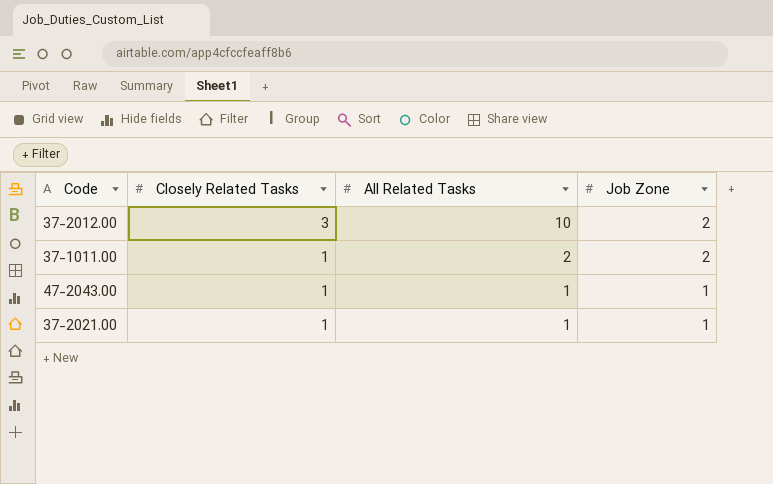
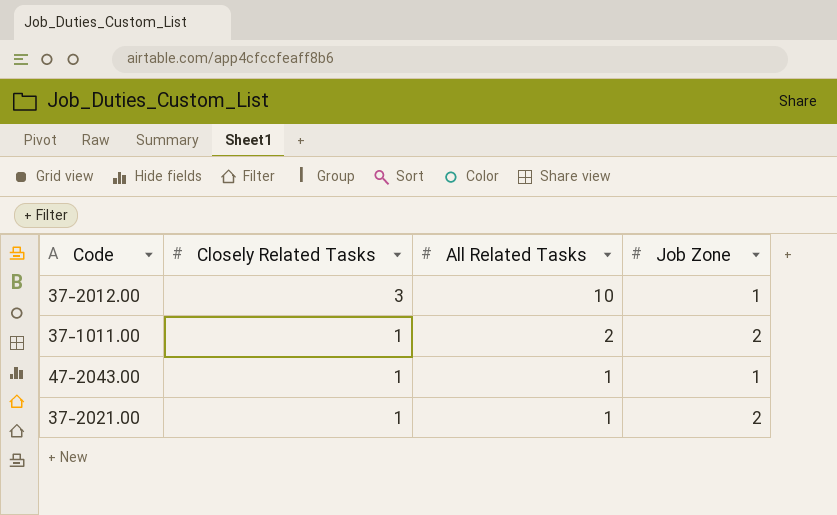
37-2012.00 | Job Zone: 2 -> 1
37-2021.00 | Job Zone: 1 -> 2

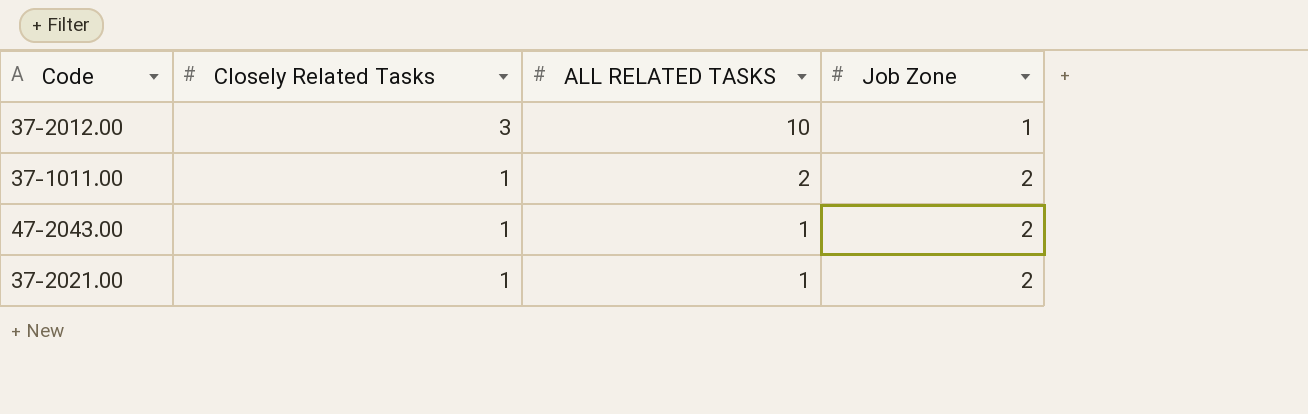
column name: All Related Tasks -> ALL RELATED TASKS
47-2043.00 | Job Zone: 1 -> 2

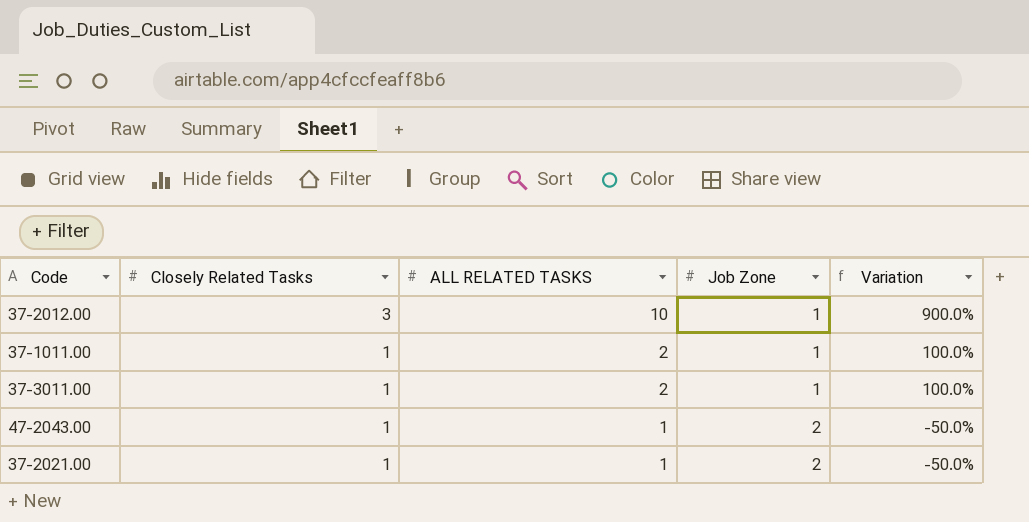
column Variation | formula: none -> ([ALL RELATED TASKS] - [Job Zone]) / [Job Zone]
37-1011.00 | Job Zone: 2 -> 1
row 37-3011.00: none -> 1 | 2 | 1 | 100.0%

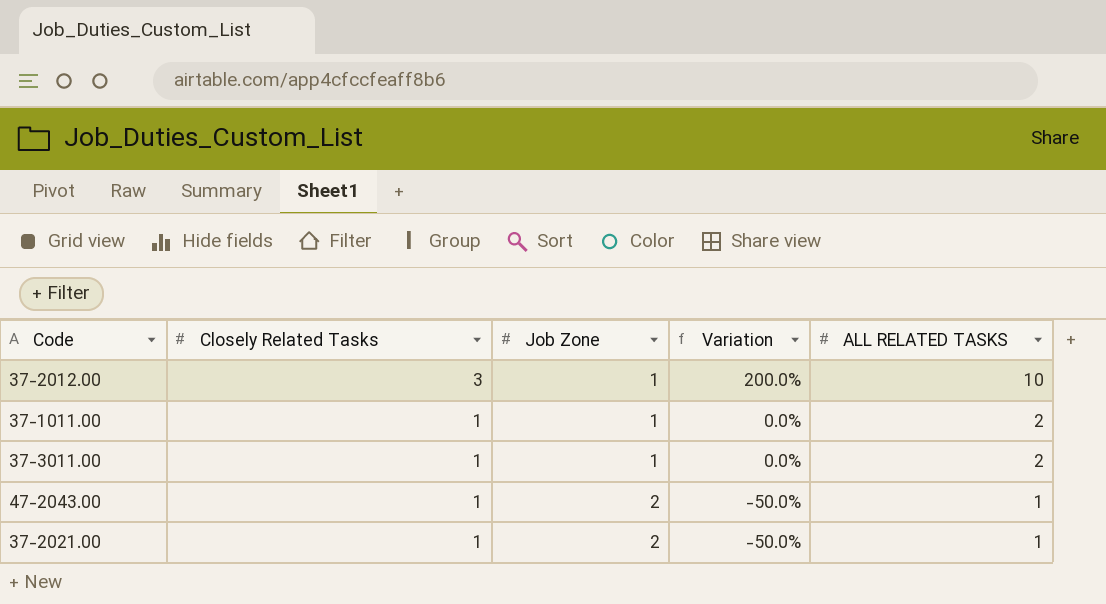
column Variation | formula: ([ALL RELATED TASKS] - [Job Zone]) / [Job Zone] -> ([Closely Related Tasks] - [Job Zone]) / [Job Zone]
column ALL RELATED TASKS | position: 3 -> 5

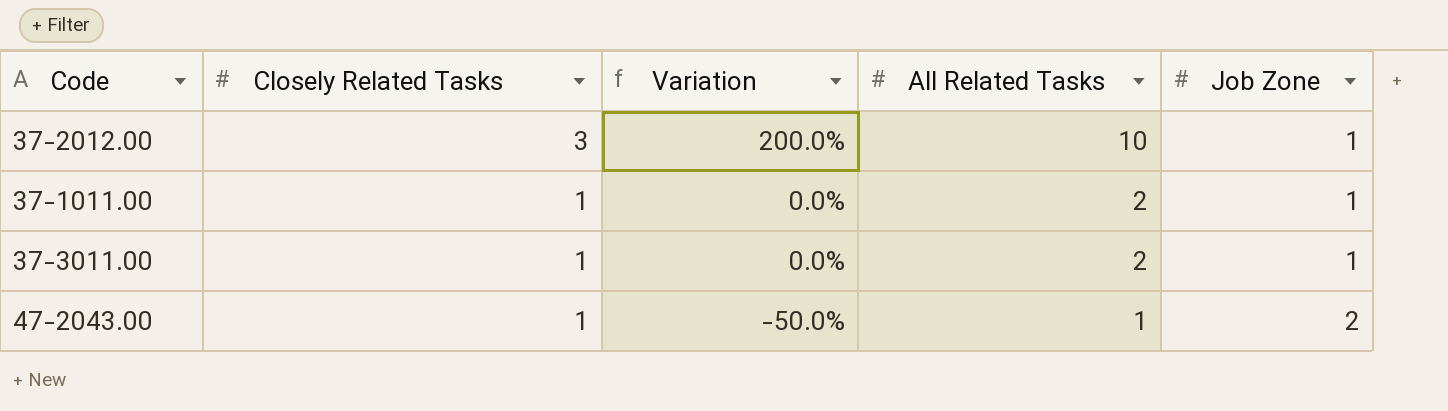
column name: ALL RELATED TASKS -> All Related Tasks
column Job Zone | position: 3 -> 5
row 37-2021.00: 1 | 2 | -50.0% | 1 -> none

